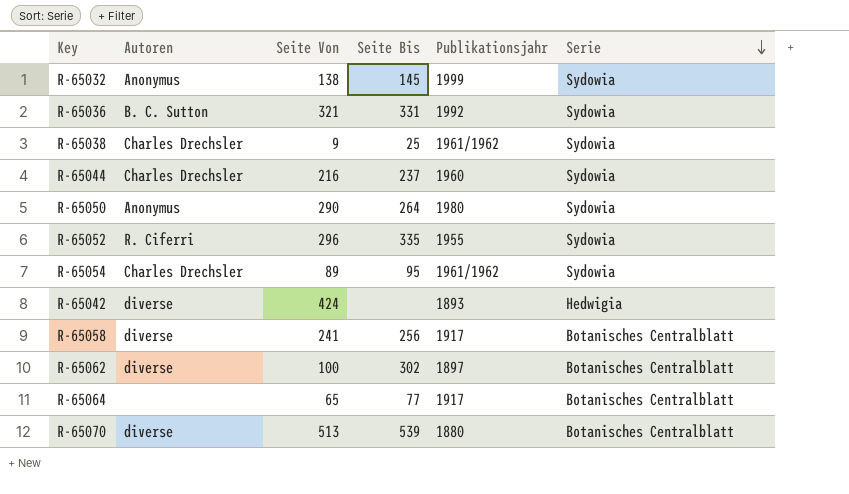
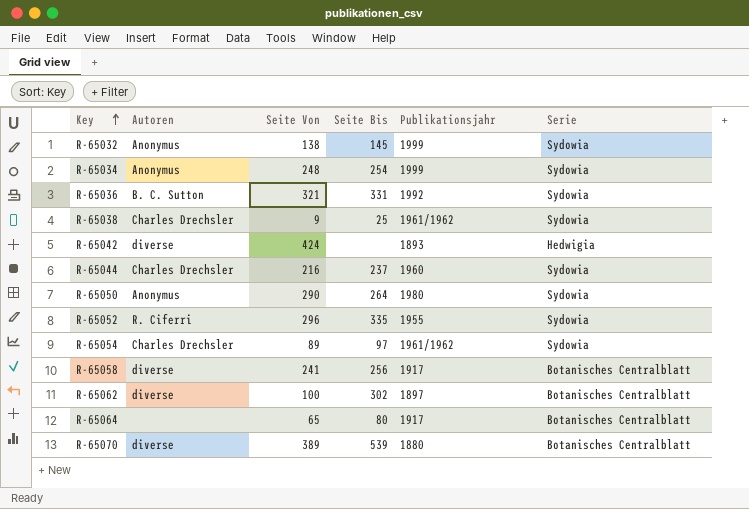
row order: Serie descending -> Key ascending
row R-65034: none -> Anonymus | 248 | 254 | 1999 | Sydowia
R-65054 | Seite Bis: 95 -> 97
R-65064 | Seite Bis: 77 -> 80
R-65070 | Seite Von: 513 -> 389

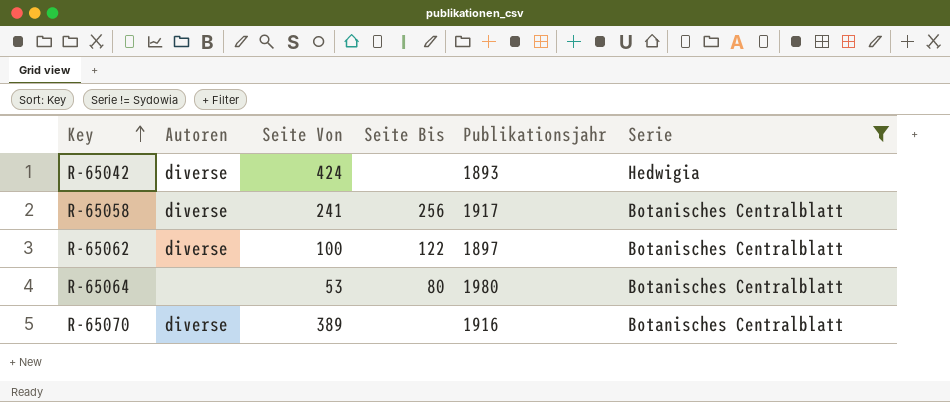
filter: none -> Serie != Sydowia
R-65062 | Seite Bis: 302 -> 122
R-65064 | Seite Von: 65 -> 53
R-65064 | Publikationsjahr: 1917 -> 1980
R-65070 | Seite Bis: 539 -> none
R-65070 | Publikationsjahr: 1880 -> 1916

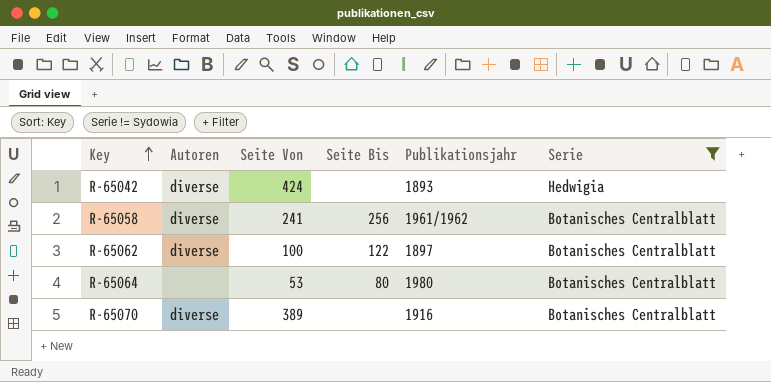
R-65058 | Publikationsjahr: 1917 -> 1961/1962

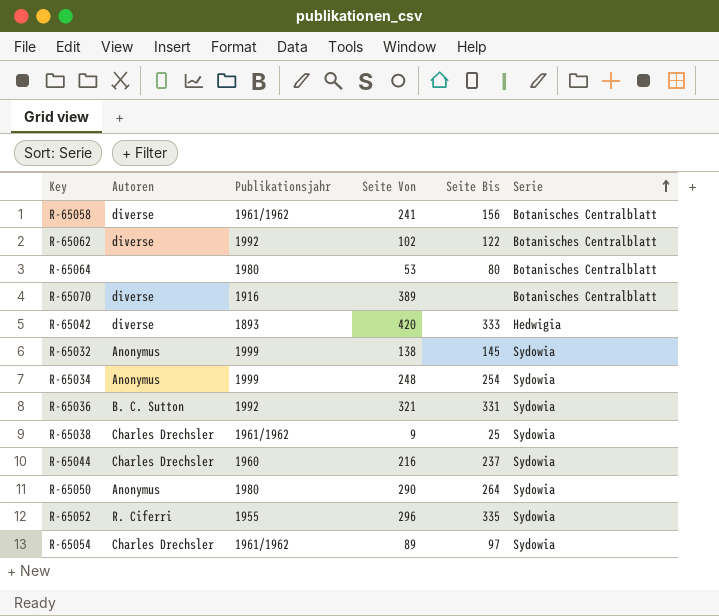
filter: Serie != Sydowia -> none
row order: Key ascending -> Serie ascending
column Publikationsjahr | position: 5 -> 3
R-65058 | Seite Bis: 256 -> 156
R-65062 | Publikationsjahr: 1897 -> 1992
R-65062 | Seite Von: 100 -> 102
R-65042 | Seite Von: 424 -> 420
R-65042 | Seite Bis: none -> 333

